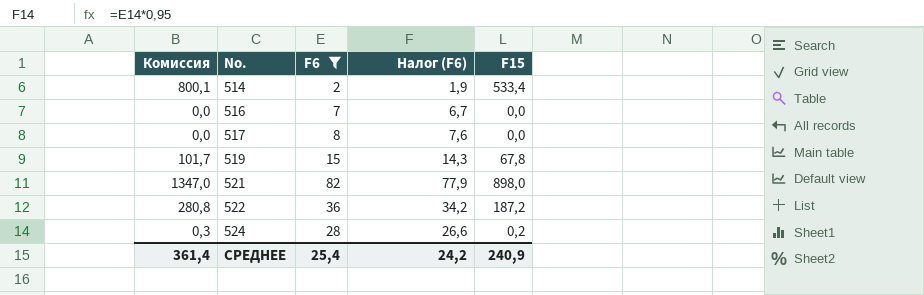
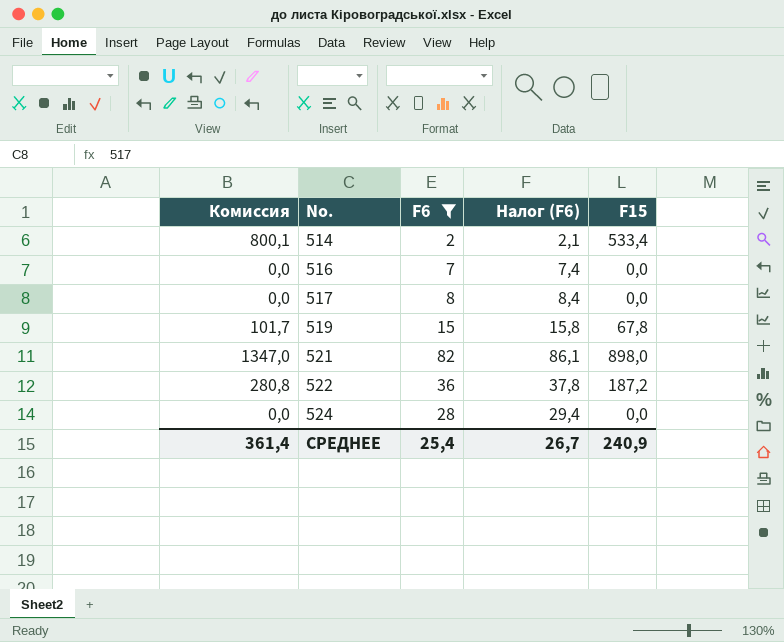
column Налог (F6) | formula: [F6] * 0,95 -> [F6] * 1,05
524 | Комиссия: 0,3 -> 0,0
524 | F15: 0,2 -> 0,0
СРЕДНЕЕ | Налог (F6): 24,2 -> 26,7

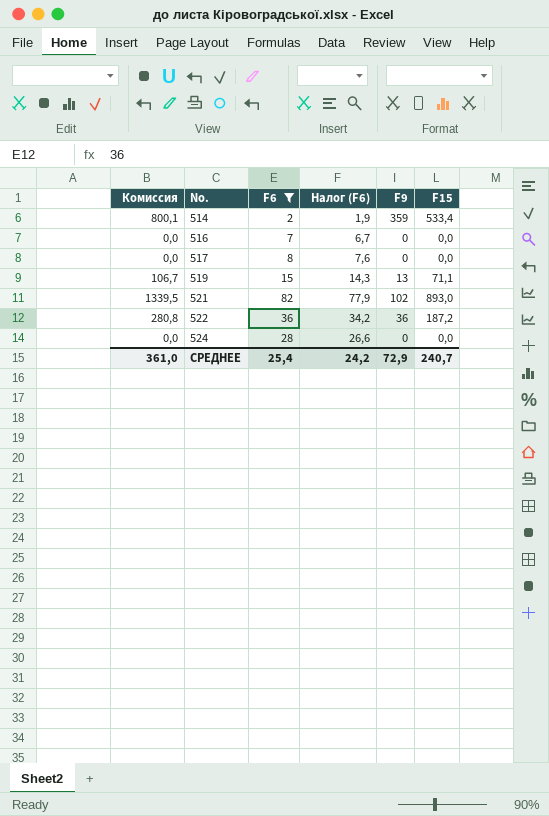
column Налог (F6) | formula: [F6] * 1,05 -> [F6] * 0,95
column F9 | position: none -> 5
519 | Комиссия: 101,7 -> 106,7
519 | F15: 67,8 -> 71,1
521 | Комиссия: 1347,0 -> 1339,5
521 | F15: 898,0 -> 893,0
СРЕДНЕЕ | Комиссия: 361,4 -> 361,0
СРЕДНЕЕ | Налог (F6): 26,7 -> 24,2
СРЕДНЕЕ | F15: 240,9 -> 240,7

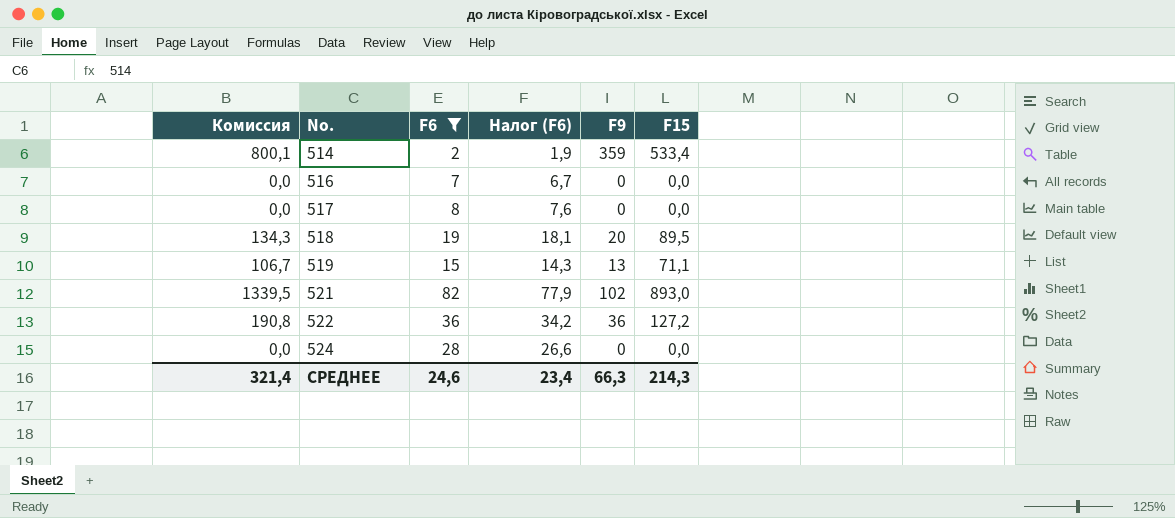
row 518: none -> 134,3 | 19 | 18,1 | 20 | 89,5
522 | Комиссия: 280,8 -> 190,8
522 | F15: 187,2 -> 127,2
СРЕДНЕЕ | Комиссия: 361,0 -> 321,4
СРЕДНЕЕ | F6: 25,4 -> 24,6
СРЕДНЕЕ | Налог (F6): 24,2 -> 23,4
СРЕДНЕЕ | F9: 72,9 -> 66,3
СРЕДНЕЕ | F15: 240,7 -> 214,3

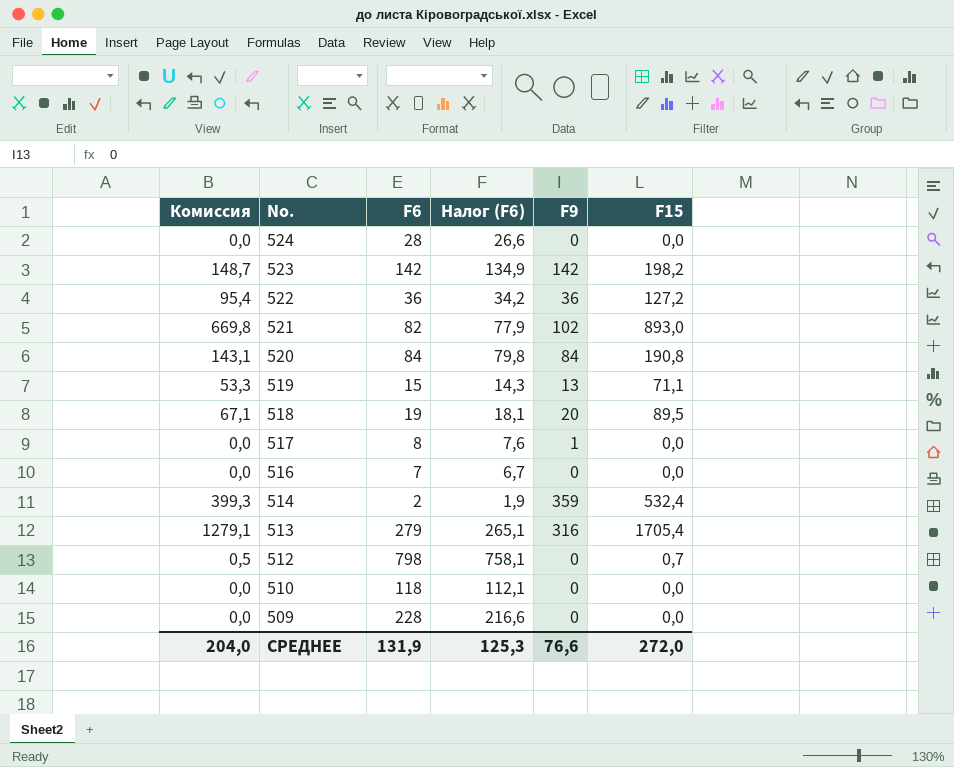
filter: F6 <= 82 -> none
row order: No. ascending -> No. descending
column Комиссия | formula: [F15] * 1,5 -> [F15] * 0,75
517 | F9: 0 -> 1
514 | F15: 533,4 -> 532,4
СРЕДНЕЕ | Комиссия: 321,4 -> 204,0
СРЕДНЕЕ | F6: 24,6 -> 131,9
СРЕДНЕЕ | Налог (F6): 23,4 -> 125,3
СРЕДНЕЕ | F9: 66,3 -> 76,6
СРЕДНЕЕ | F15: 214,3 -> 272,0

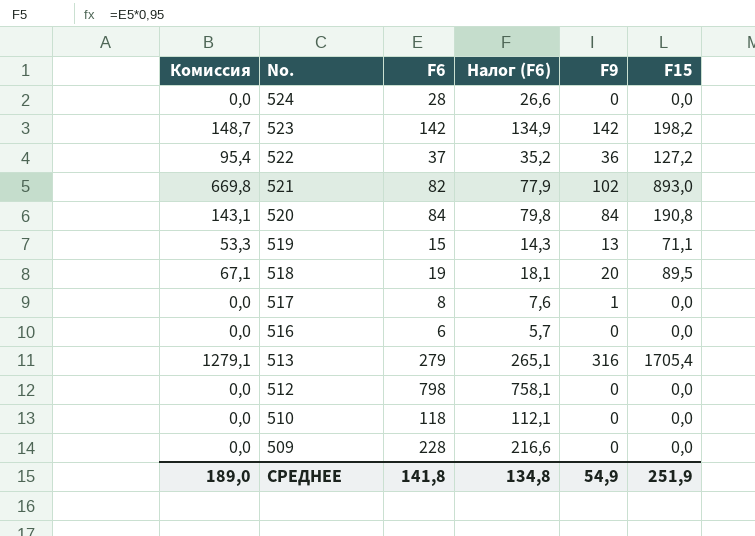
row 514: 399,3 | 2 | 1,9 | 359 | 532,4 -> none
522 | F6: 36 -> 37
522 | Налог (F6): 34,2 -> 35,2
516 | F6: 7 -> 6
516 | Налог (F6): 6,7 -> 5,7
512 | Комиссия: 0,5 -> 0,0
512 | F15: 0,7 -> 0,0
СРЕДНЕЕ | Комиссия: 204,0 -> 189,0
СРЕДНЕЕ | F6: 131,9 -> 141,8
СРЕДНЕЕ | Налог (F6): 125,3 -> 134,8
СРЕДНЕЕ | F9: 76,6 -> 54,9
СРЕДНЕЕ | F15: 272,0 -> 251,9

